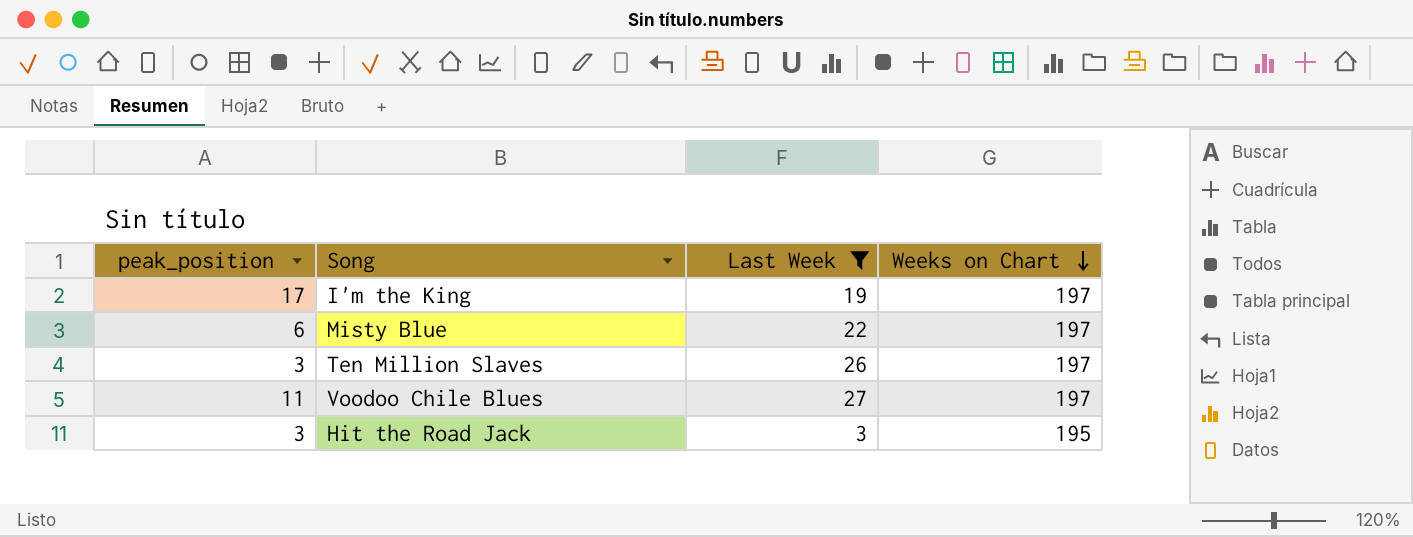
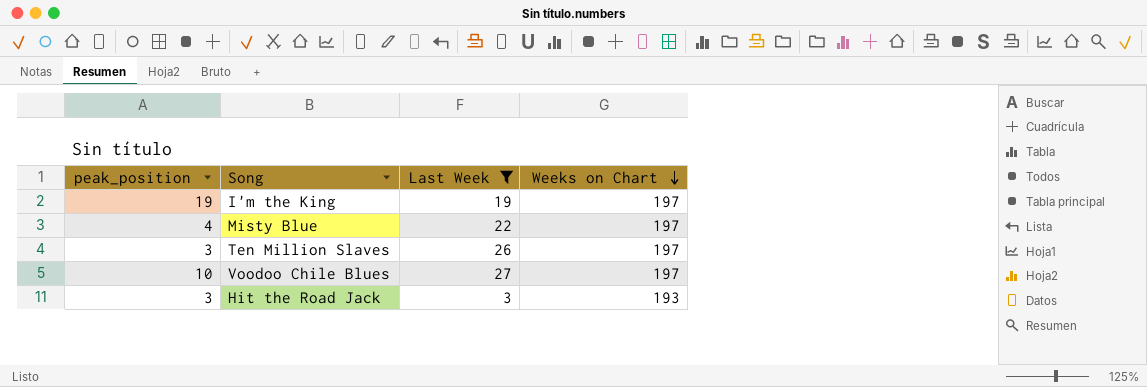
I'm the King | peak_position: 17 -> 19
Misty Blue | peak_position: 6 -> 4
Voodoo Chile Blues | peak_position: 11 -> 10
Hit the Road Jack | Weeks on Chart: 195 -> 193

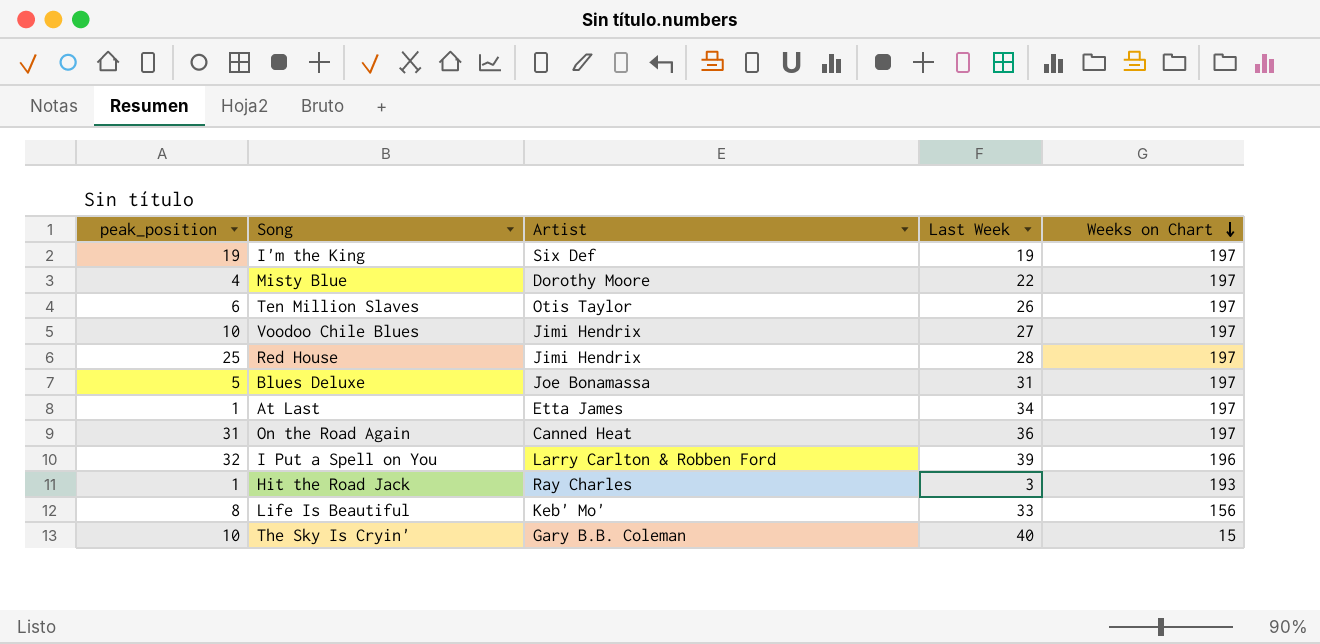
filter: Last Week <= 27 -> none
column Artist | position: none -> 3
Ten Million Slaves | peak_position: 3 -> 6
Hit the Road Jack | peak_position: 3 -> 1

